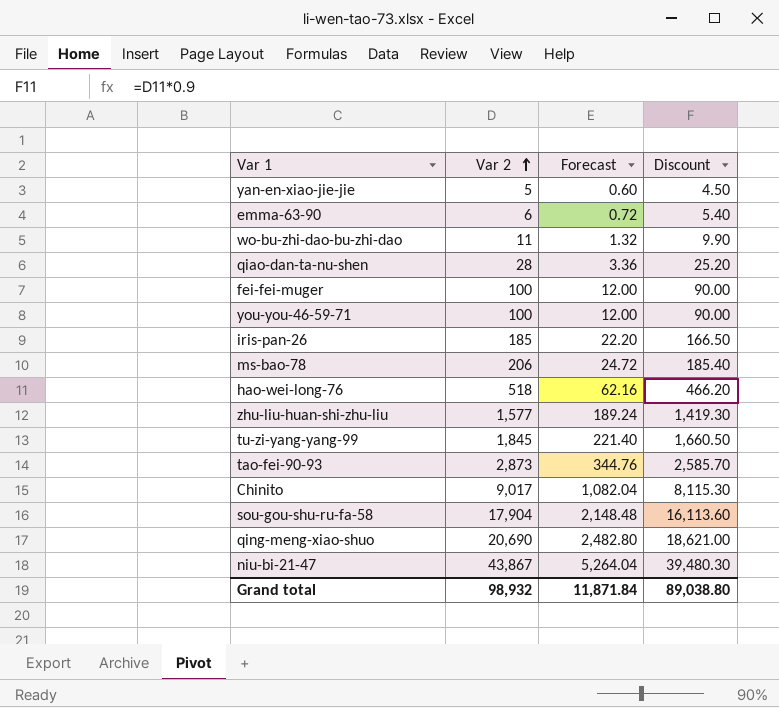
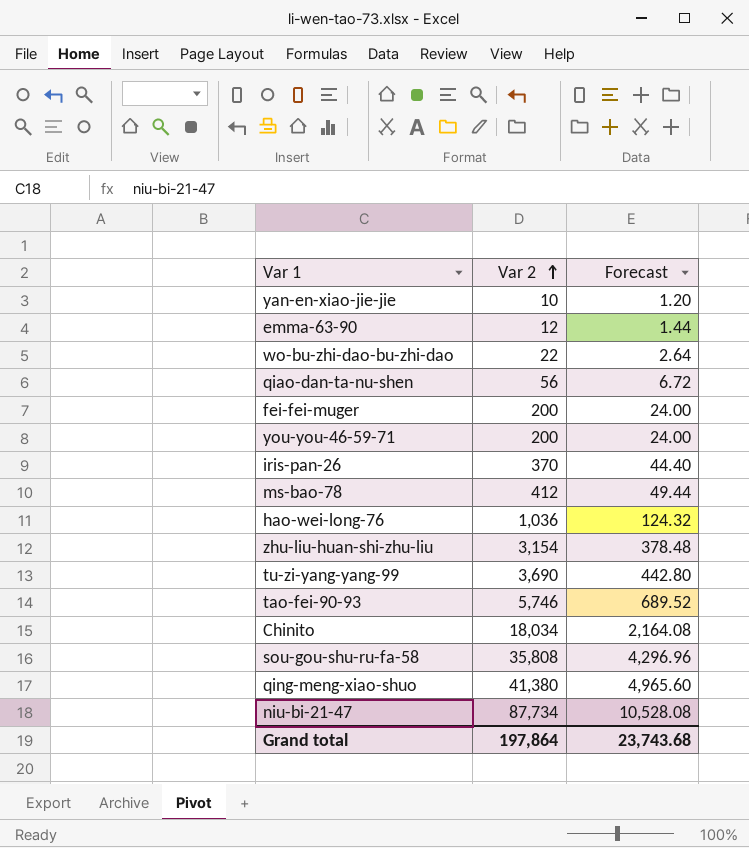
column Discount | formula: [Var 2] * 0.9 -> none
yan-en-xiao-jie-jie | Var 2: 5 -> 10
yan-en-xiao-jie-jie | Forecast: 0.60 -> 1.20
emma-63-90 | Var 2: 6 -> 12
emma-63-90 | Forecast: 0.72 -> 1.44
wo-bu-zhi-dao-bu-zhi-dao | Var 2: 11 -> 22
wo-bu-zhi-dao-bu-zhi-dao | Forecast: 1.32 -> 2.64
qiao-dan-ta-nu-shen | Var 2: 28 -> 56
qiao-dan-ta-nu-shen | Forecast: 3.36 -> 6.72
fei-fei-muger | Var 2: 100 -> 200
fei-fei-muger | Forecast: 12.00 -> 24.00
you-you-46-59-71 | Var 2: 100 -> 200
you-you-46-59-71 | Forecast: 12.00 -> 24.00
iris-pan-26 | Var 2: 185 -> 370
iris-pan-26 | Forecast: 22.20 -> 44.40
ms-bao-78 | Var 2: 206 -> 412
ms-bao-78 | Forecast: 24.72 -> 49.44
hao-wei-long-76 | Var 2: 518 -> 1,036
hao-wei-long-76 | Forecast: 62.16 -> 124.32
zhu-liu-huan-shi-zhu-liu | Var 2: 1,577 -> 3,154
zhu-liu-huan-shi-zhu-liu | Forecast: 189.24 -> 378.48
tu-zi-yang-yang-99 | Var 2: 1,845 -> 3,690
tu-zi-yang-yang-99 | Forecast: 221.40 -> 442.80
tao-fei-90-93 | Var 2: 2,873 -> 5,746
tao-fei-90-93 | Forecast: 344.76 -> 689.52
Chinito | Var 2: 9,017 -> 18,034
Chinito | Forecast: 1,082.04 -> 2,164.08
sou-gou-shu-ru-fa-58 | Var 2: 17,904 -> 35,808
sou-gou-shu-ru-fa-58 | Forecast: 2,148.48 -> 4,296.96
qing-meng-xiao-shuo | Var 2: 20,690 -> 41,380
qing-meng-xiao-shuo | Forecast: 2,482.80 -> 4,965.60
niu-bi-21-47 | Var 2: 43,867 -> 87,734
niu-bi-21-47 | Forecast: 5,264.04 -> 10,528.08
Grand total | Var 2: 98,932 -> 197,864
Grand total | Forecast: 11,871.84 -> 23,743.68

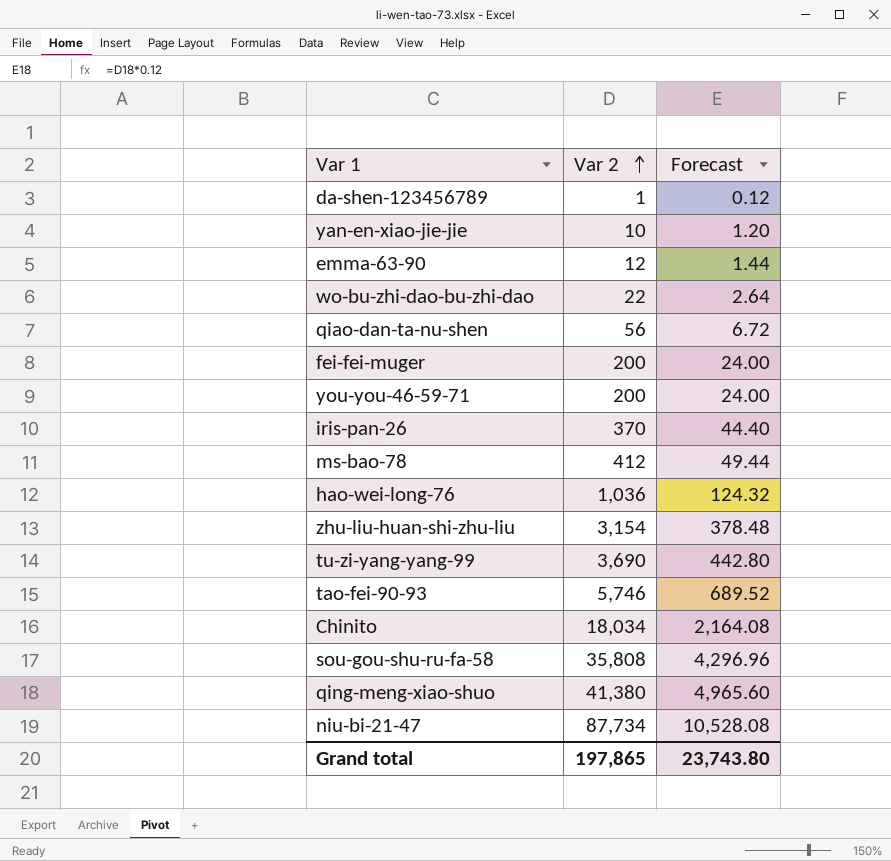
row da-shen-123456789: none -> 1 | 0.12
Grand total | Var 2: 197,864 -> 197,865
Grand total | Forecast: 23,743.68 -> 23,743.80

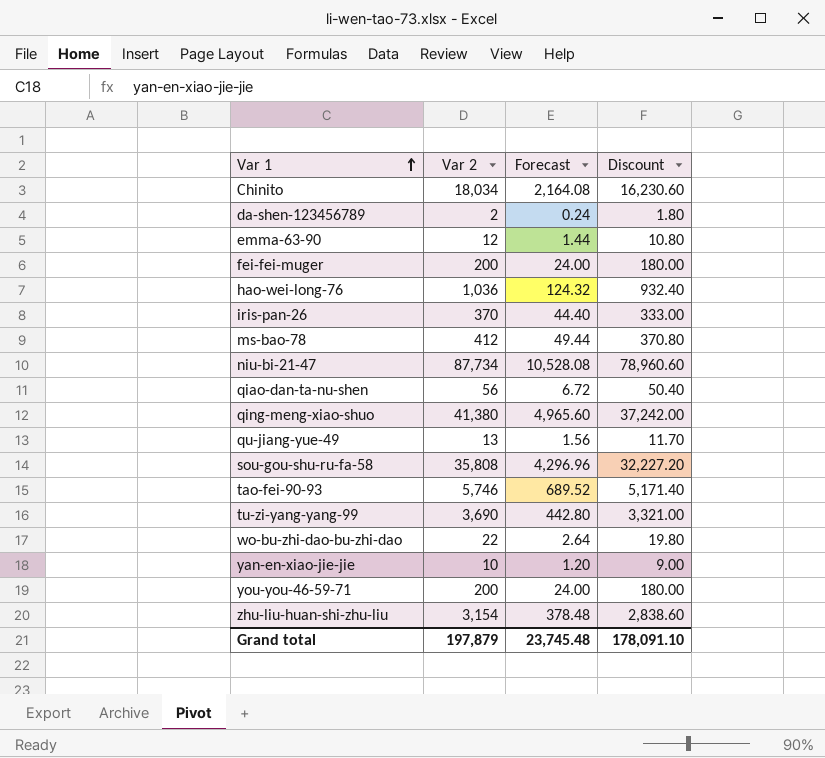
row order: Var 2 ascending -> Var 1 ascending
column Discount | formula: none -> [Var 2] * 0.9
da-shen-123456789 | Var 2: 1 -> 2
da-shen-123456789 | Forecast: 0.12 -> 0.24
row qu-jiang-yue-49: none -> 13 | 1.56 | 11.70
Grand total | Var 2: 197,865 -> 197,879
Grand total | Forecast: 23,743.80 -> 23,745.48

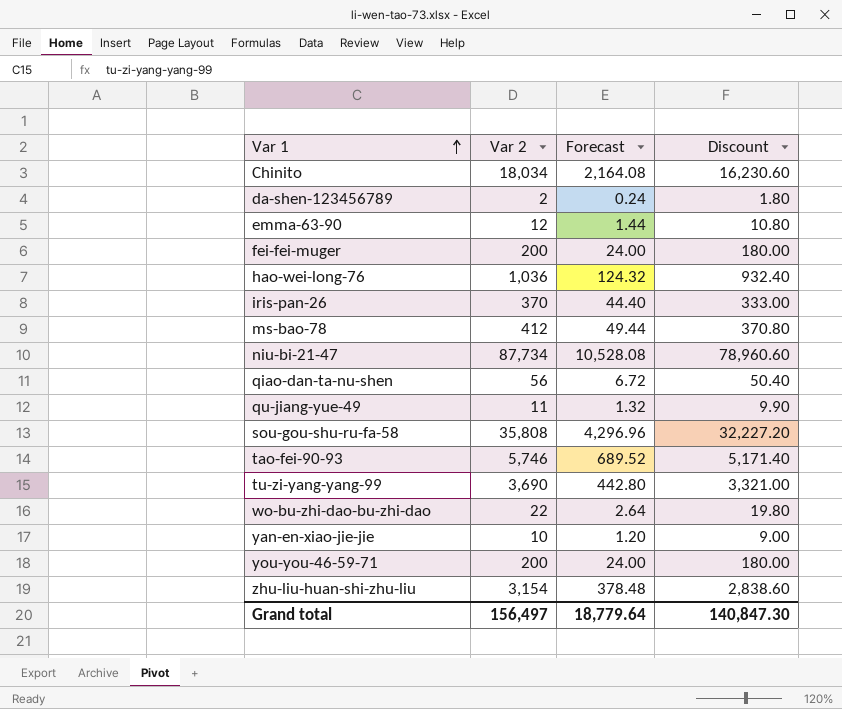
row qing-meng-xiao-shuo: 41,380 | 4,965.60 | 37,242.00 -> none
qu-jiang-yue-49 | Var 2: 13 -> 11
qu-jiang-yue-49 | Forecast: 1.56 -> 1.32
qu-jiang-yue-49 | Discount: 11.70 -> 9.90
Grand total | Var 2: 197,879 -> 156,497
Grand total | Forecast: 23,745.48 -> 18,779.64
Grand total | Discount: 178,091.10 -> 140,847.30

